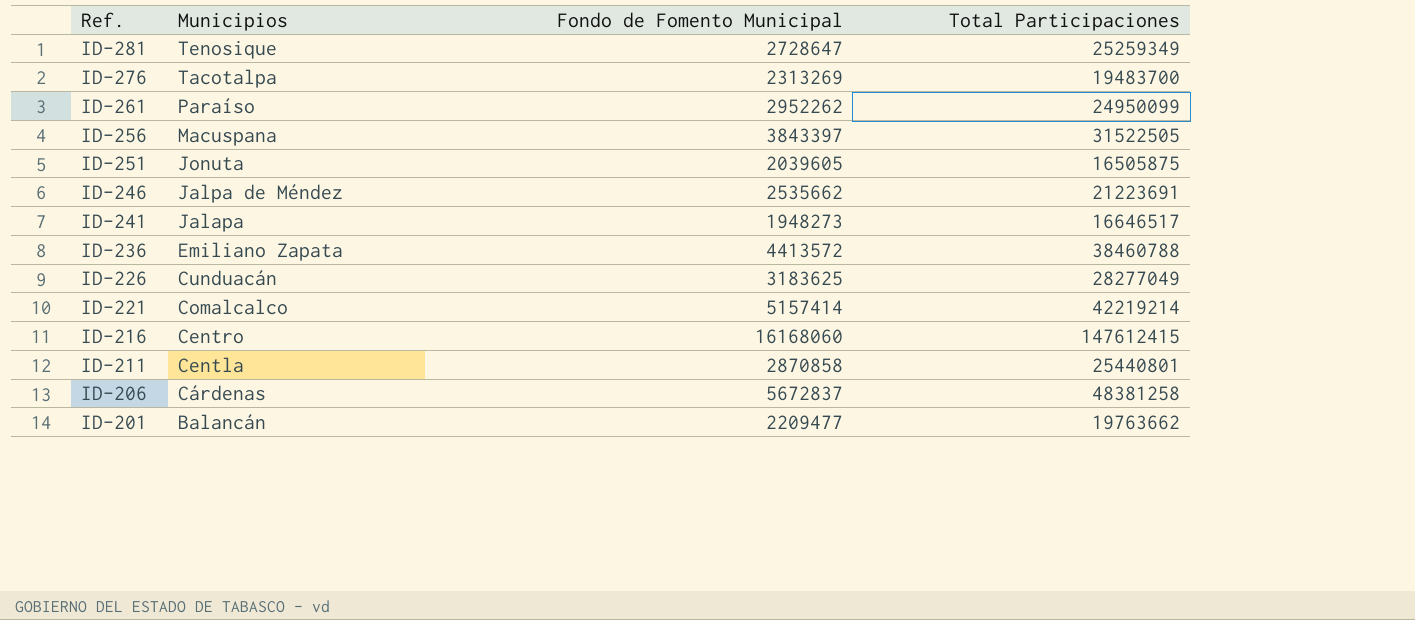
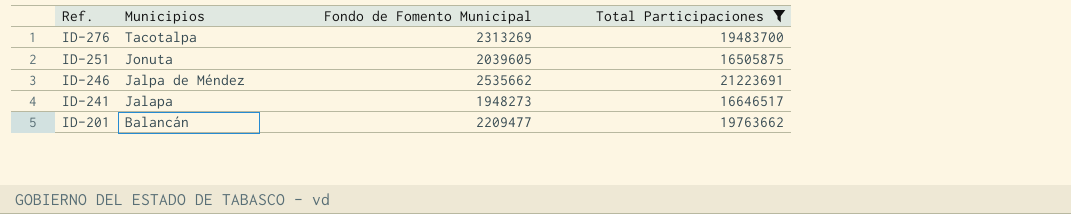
filter: none -> Total Participaciones <= 21223691

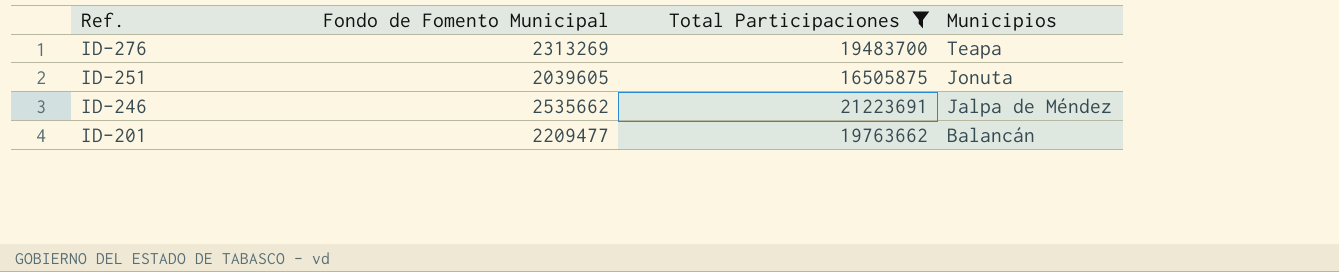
column Municipios | position: 2 -> 4
row ID-241: Jalapa | 1948273 | 16646517 -> none
ID-276 | Municipios: Tacotalpa -> Teapa

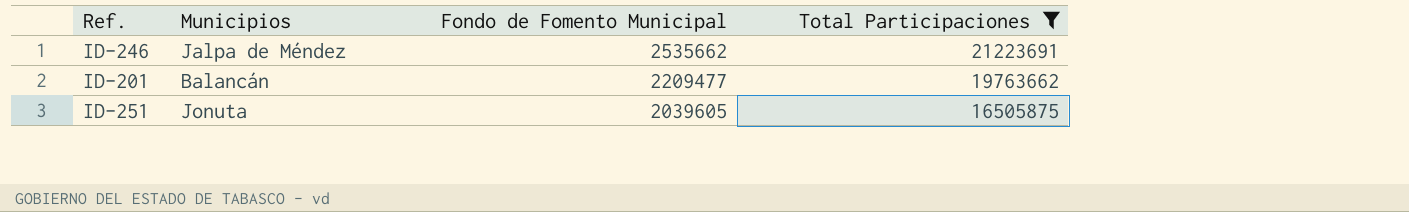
row order: Ref. descending -> Fondo de Fomento Municipal descending
column Municipios | position: 4 -> 2
row ID-276: 2313269 | 19483700 | Teapa -> none

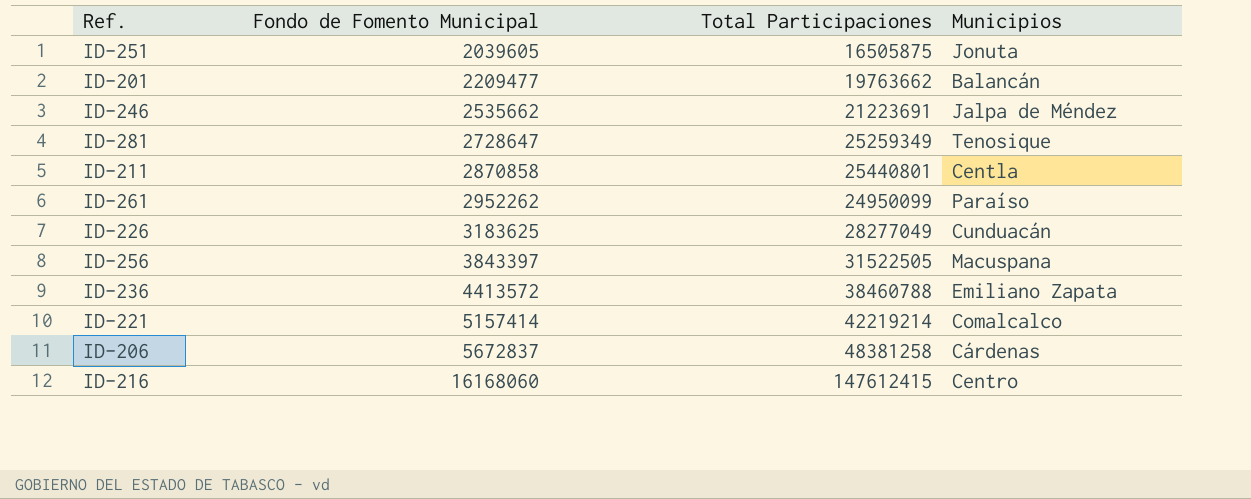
filter: Total Participaciones <= 21223691 -> none
row order: Fondo de Fomento Municipal descending -> Fondo de Fomento Municipal ascending
column Municipios | position: 2 -> 4

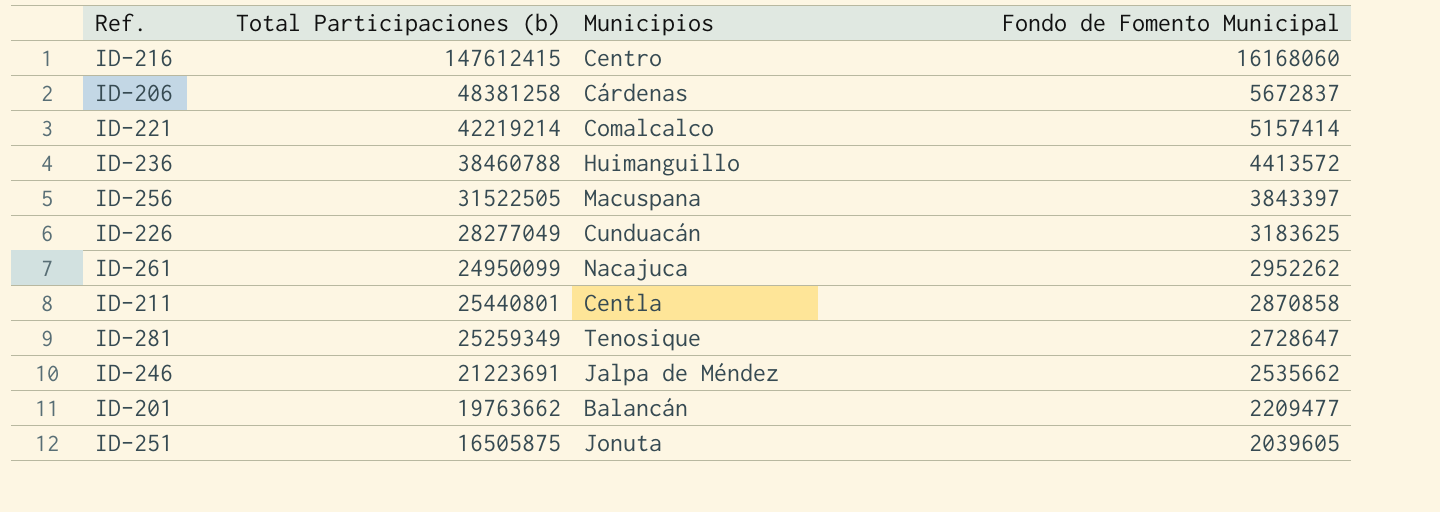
row order: Fondo de Fomento Municipal ascending -> Fondo de Fomento Municipal descending
column name: Total Participaciones -> Total Participaciones (b)
column Fondo de Fomento Municipal | position: 2 -> 4
ID-236 | Municipios: Emiliano Zapata -> Huimanguillo
ID-261 | Municipios: Paraíso -> Nacajuca

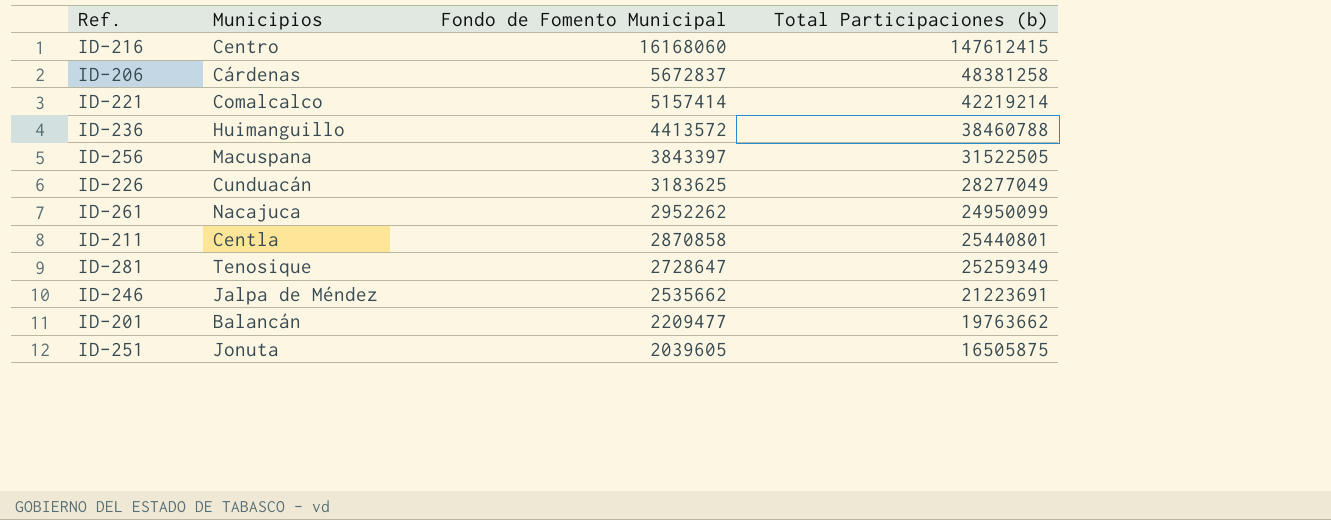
column Total Participaciones (b) | position: 2 -> 4

